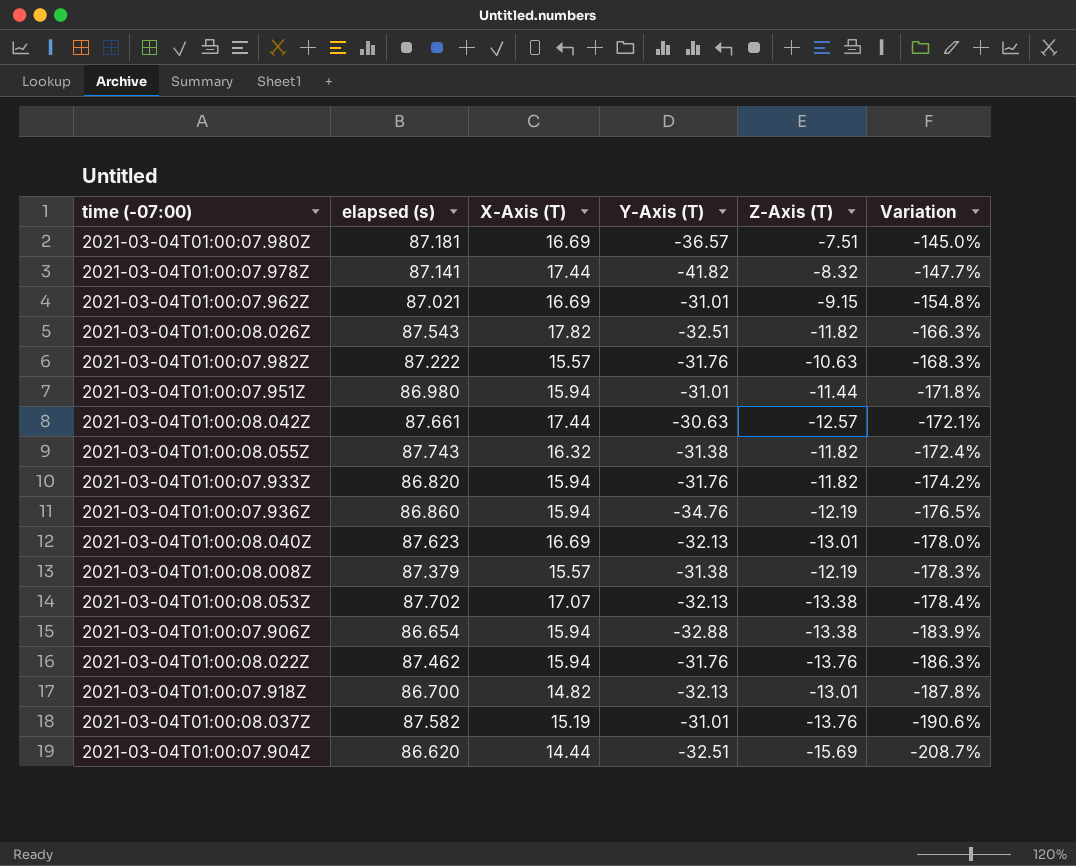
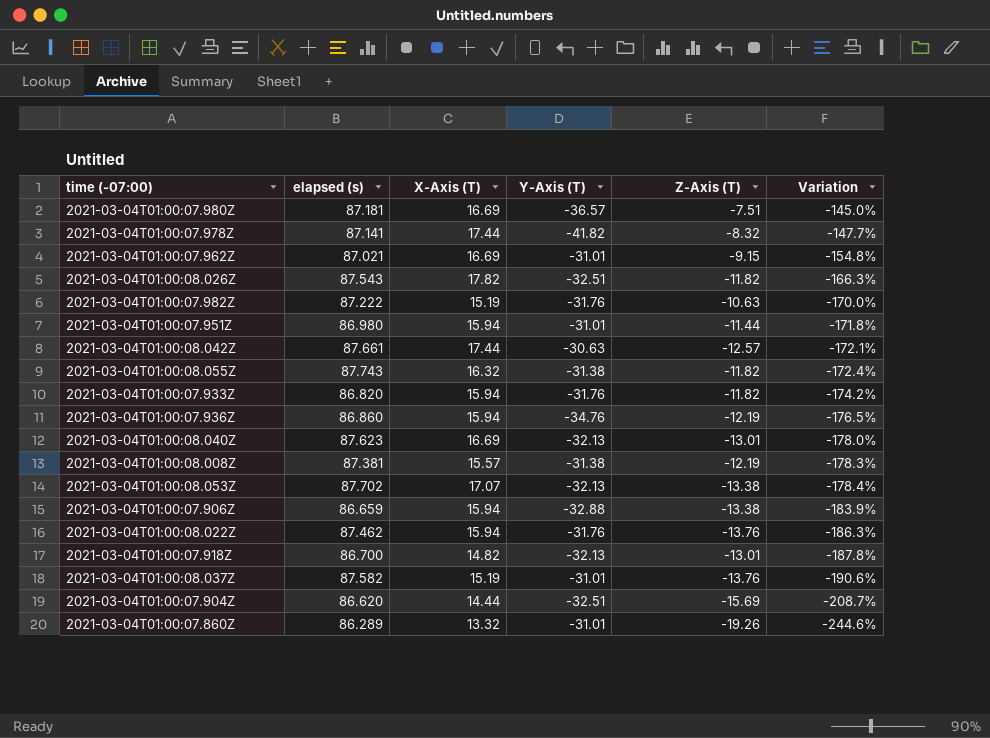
2021-03-04T01:00:07.982Z | X-Axis (T): 15.57 -> 15.19
2021-03-04T01:00:07.982Z | Variation: -168.3% -> -170.0%
2021-03-04T01:00:08.008Z | elapsed (s): 87.379 -> 87.381
2021-03-04T01:00:07.906Z | elapsed (s): 86.654 -> 86.659
row 2021-03-04T01:00:07.860Z: none -> 86.289 | 13.32 | -31.01 | -19.26 | -244.6%

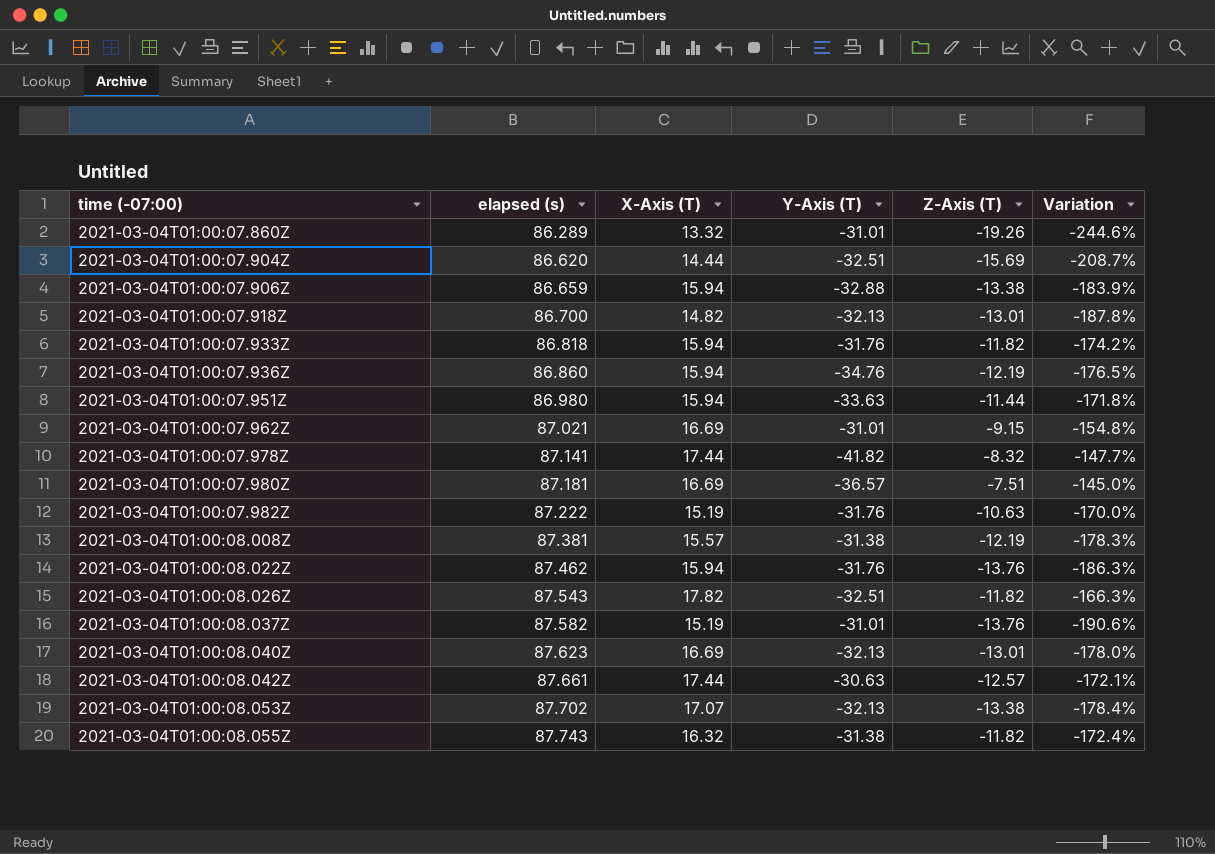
row order: Variation descending -> time (-07:00) ascending
2021-03-04T01:00:07.933Z | elapsed (s): 86.820 -> 86.818
2021-03-04T01:00:07.951Z | Y-Axis (T): -31.01 -> -33.63

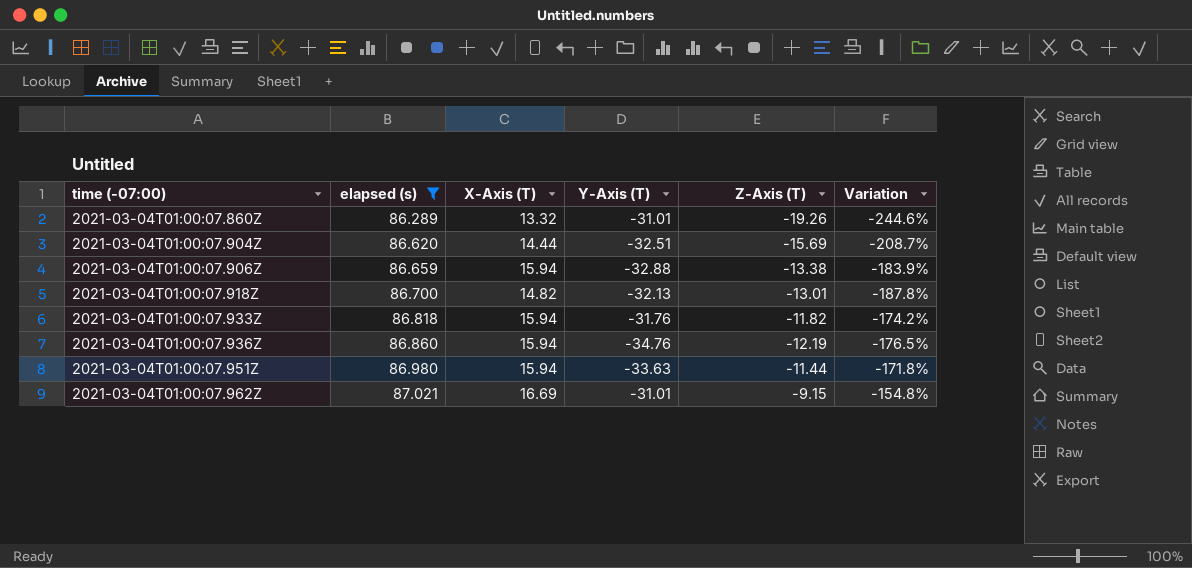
filter: none -> elapsed (s) <= 87.021

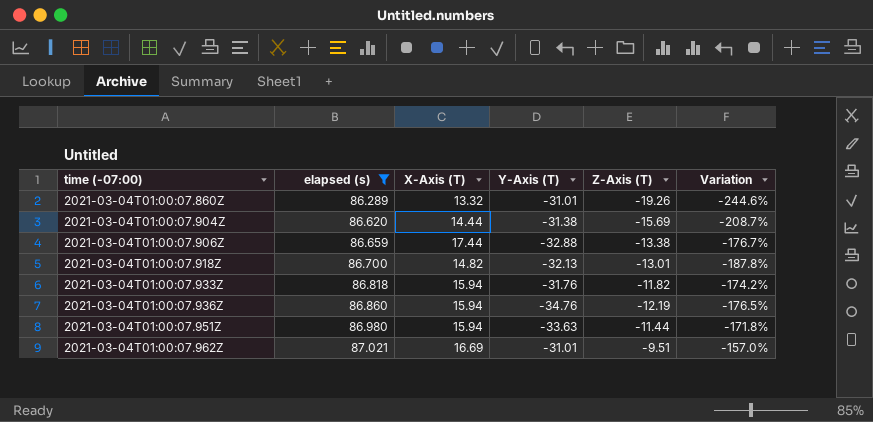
2021-03-04T01:00:07.904Z | Y-Axis (T): -32.51 -> -31.38
2021-03-04T01:00:07.906Z | X-Axis (T): 15.94 -> 17.44
2021-03-04T01:00:07.906Z | Variation: -183.9% -> -176.7%
2021-03-04T01:00:07.962Z | Z-Axis (T): -9.15 -> -9.51
2021-03-04T01:00:07.962Z | Variation: -154.8% -> -157.0%

